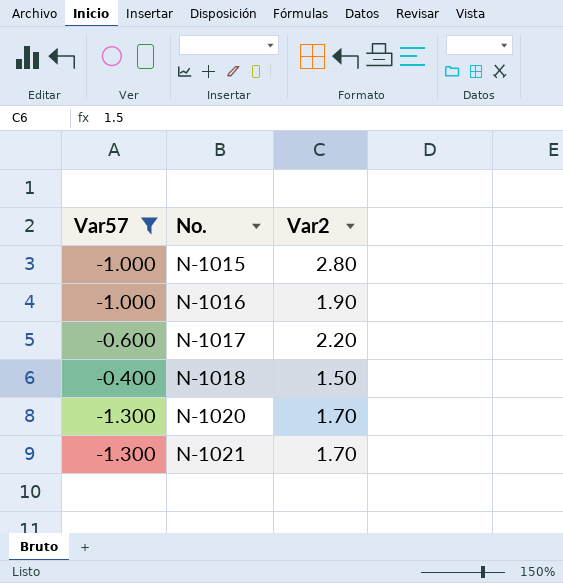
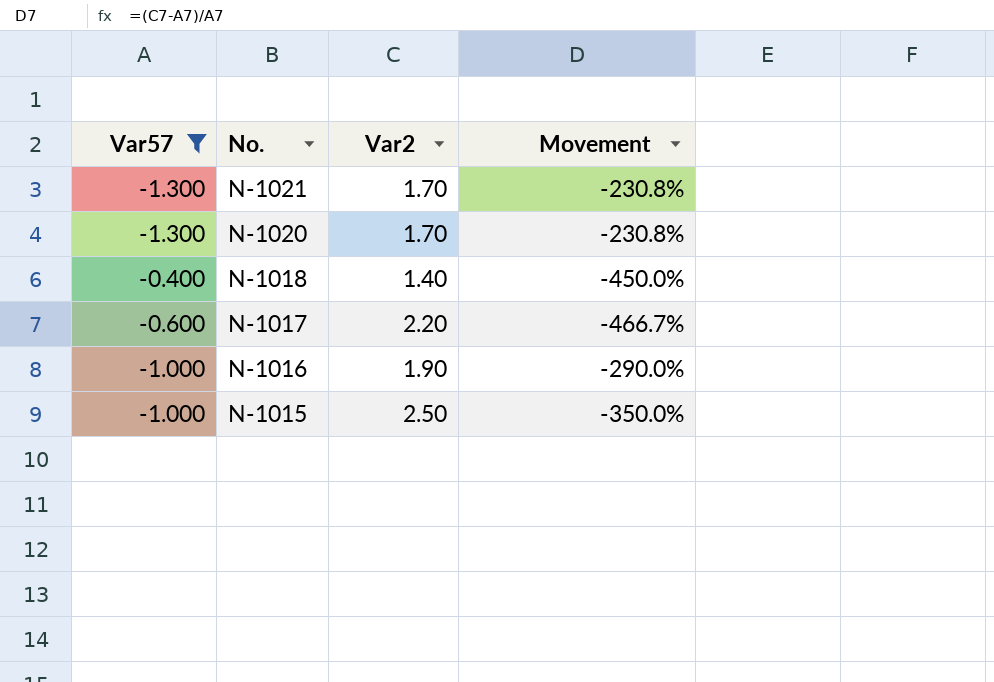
row order: No. ascending -> No. descending
column Movement | formula: none -> ([Var2] - [Var57]) / [Var57]
N-1018 | Var2: 1.50 -> 1.40
N-1015 | Var2: 2.80 -> 2.50

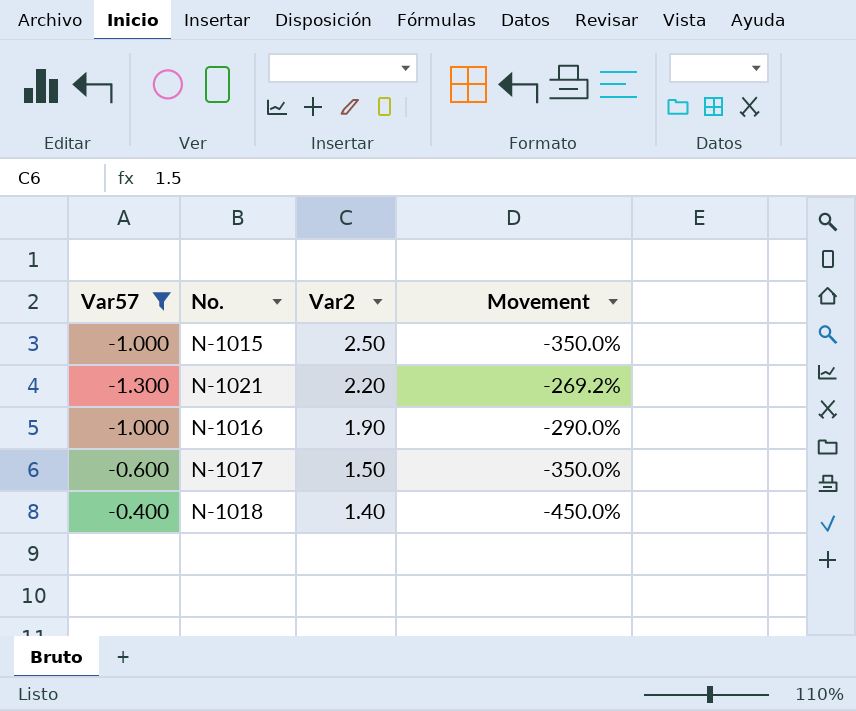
row order: No. descending -> Var2 descending
row N-1020: -1.300 | 1.70 | -230.8% -> none
N-1021 | Var2: 1.70 -> 2.20
N-1021 | Movement: -230.8% -> -269.2%
N-1017 | Var2: 2.20 -> 1.50
N-1017 | Movement: -466.7% -> -350.0%

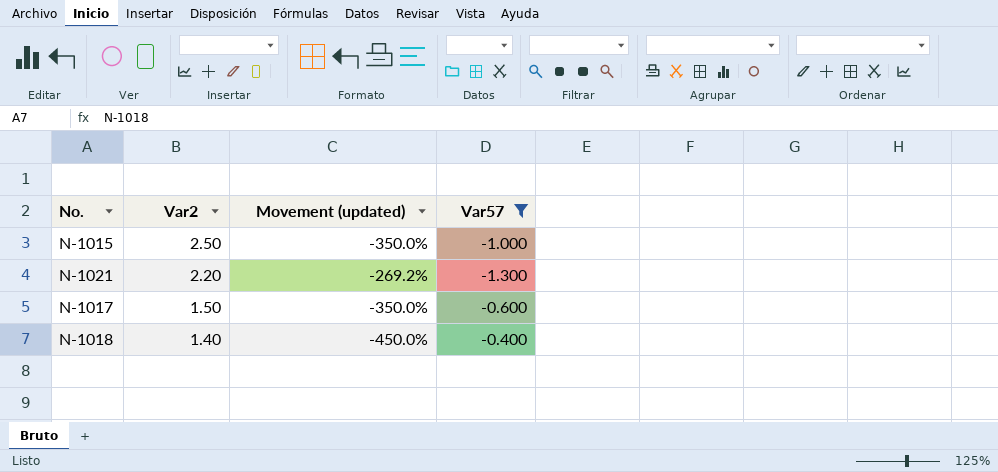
column name: Movement -> Movement (updated)
column Var57 | position: 1 -> 4
row N-1016: -1.000 | 1.90 | -290.0% -> none

